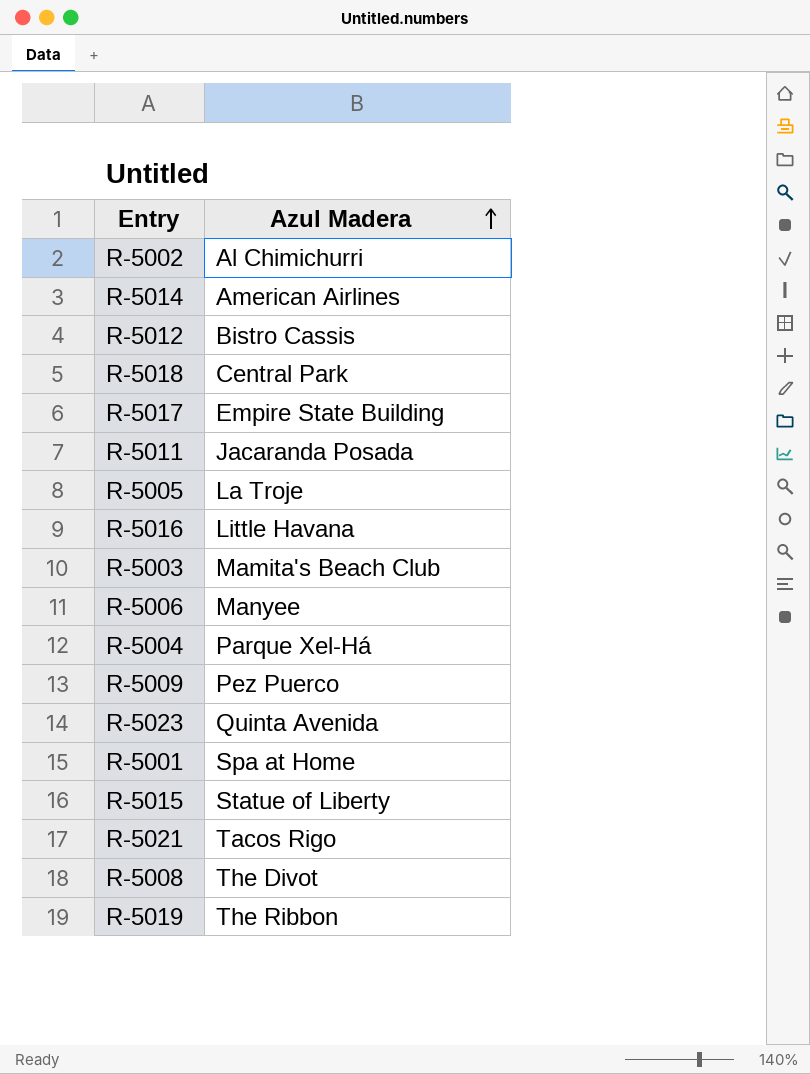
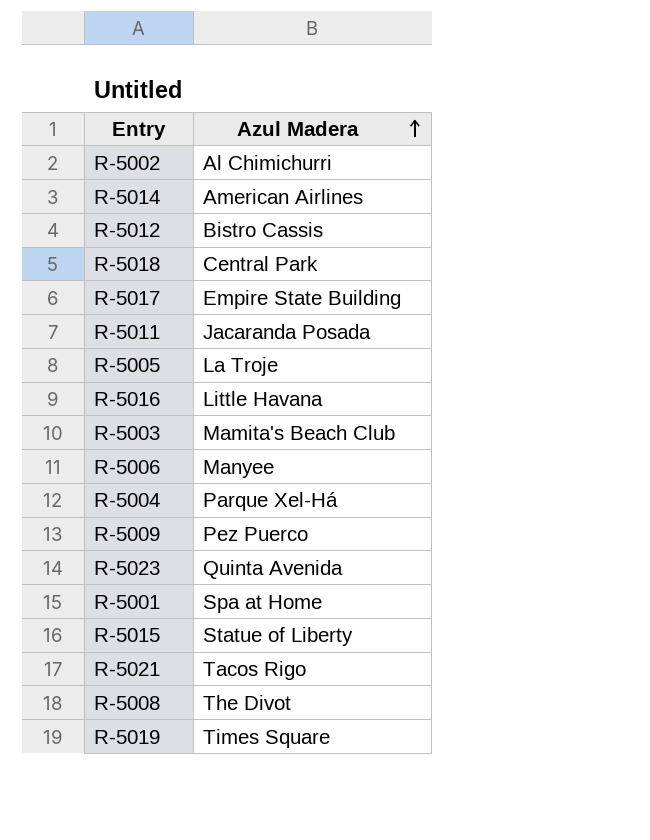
R-5019 | Azul Madera: The Ribbon -> Times Square

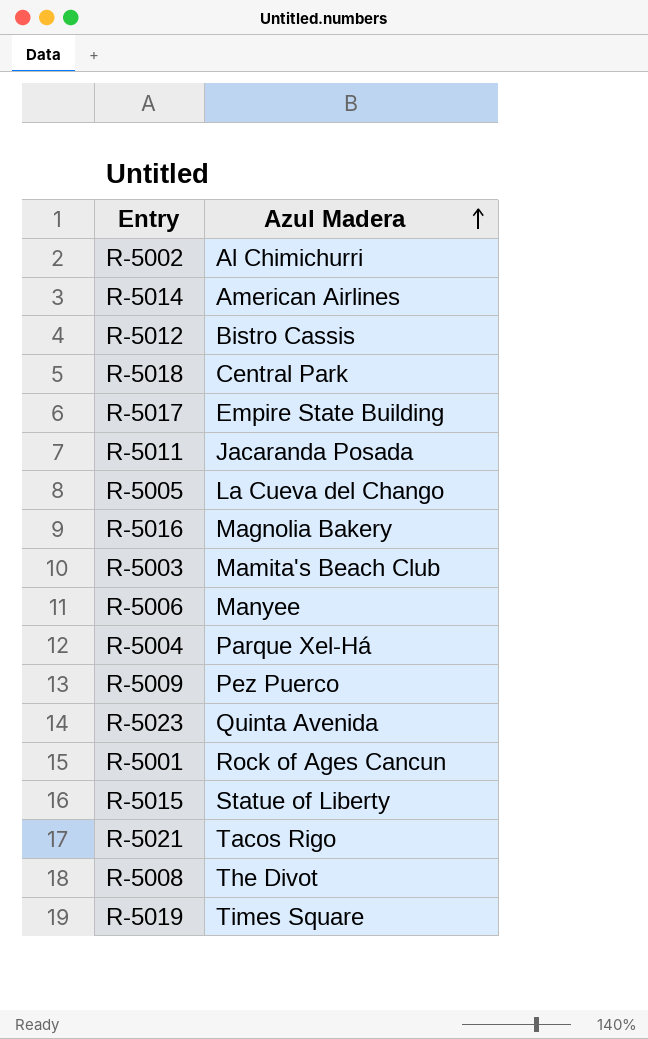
R-5005 | Azul Madera: La Troje -> La Cueva del Chango
R-5016 | Azul Madera: Little Havana -> Magnolia Bakery
R-5001 | Azul Madera: Spa at Home -> Rock of Ages Cancun

